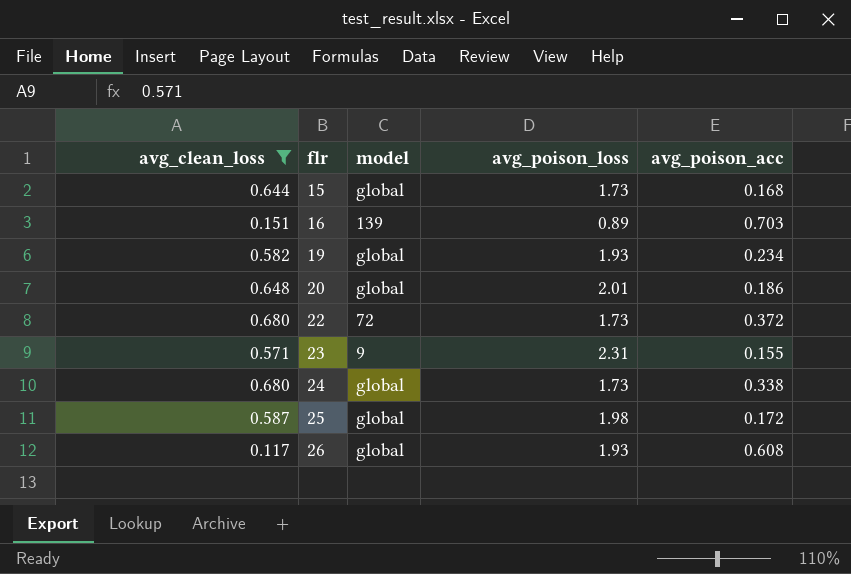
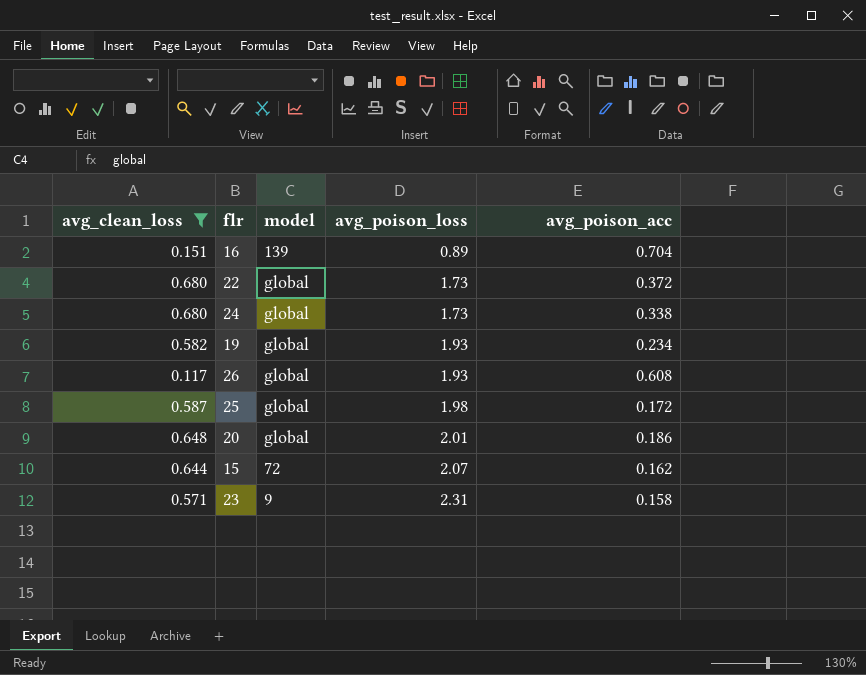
row order: flr ascending -> avg_poison_loss ascending
16 | avg_poison_acc: 0.703 -> 0.704
22 | model: 72 -> global
15 | model: global -> 72
15 | avg_poison_loss: 1.73 -> 2.07
15 | avg_poison_acc: 0.168 -> 0.162
23 | avg_poison_acc: 0.155 -> 0.158

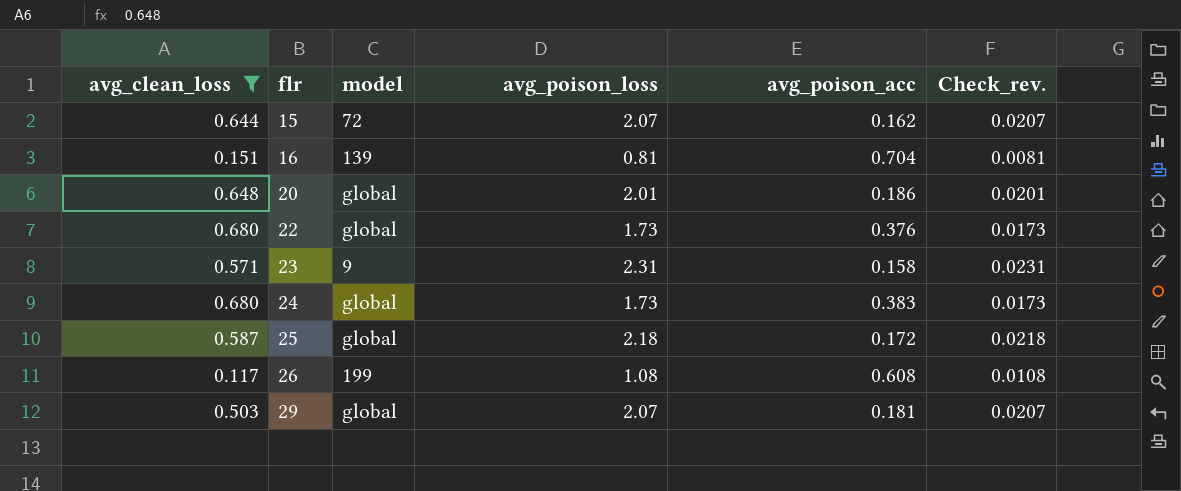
row order: avg_poison_loss ascending -> flr ascending
column Check_rev. | formula: none -> [avg_poison_loss] * 0.01
row 19: 0.582 | global | 1.93 | 0.234 -> none
16 | avg_poison_loss: 0.89 -> 0.81
22 | avg_poison_acc: 0.372 -> 0.376
24 | avg_poison_acc: 0.338 -> 0.383
25 | avg_poison_loss: 1.98 -> 2.18
26 | model: global -> 199
26 | avg_poison_loss: 1.93 -> 1.08
row 29: none -> 0.503 | global | 2.07 | 0.181 | 0.0207

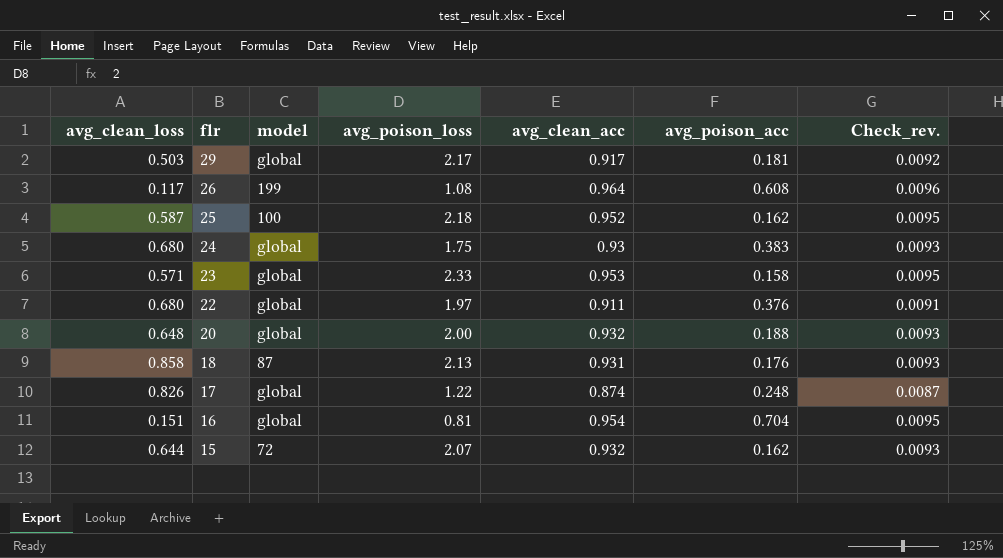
filter: avg_clean_loss <= 0.680 -> none
row order: flr ascending -> flr descending
column avg_clean_acc | position: none -> 5
column Check_rev. | formula: [avg_poison_loss] * 0.01 -> [avg_clean_acc] * 0.01
29 | avg_poison_loss: 2.07 -> 2.17
25 | model: global -> 100
25 | avg_poison_acc: 0.172 -> 0.162
24 | avg_poison_loss: 1.73 -> 1.75
23 | model: 9 -> global
23 | avg_poison_loss: 2.31 -> 2.33
22 | avg_poison_loss: 1.73 -> 1.97
20 | avg_poison_loss: 2.01 -> 2.00
20 | avg_poison_acc: 0.186 -> 0.188
16 | model: 139 -> global

